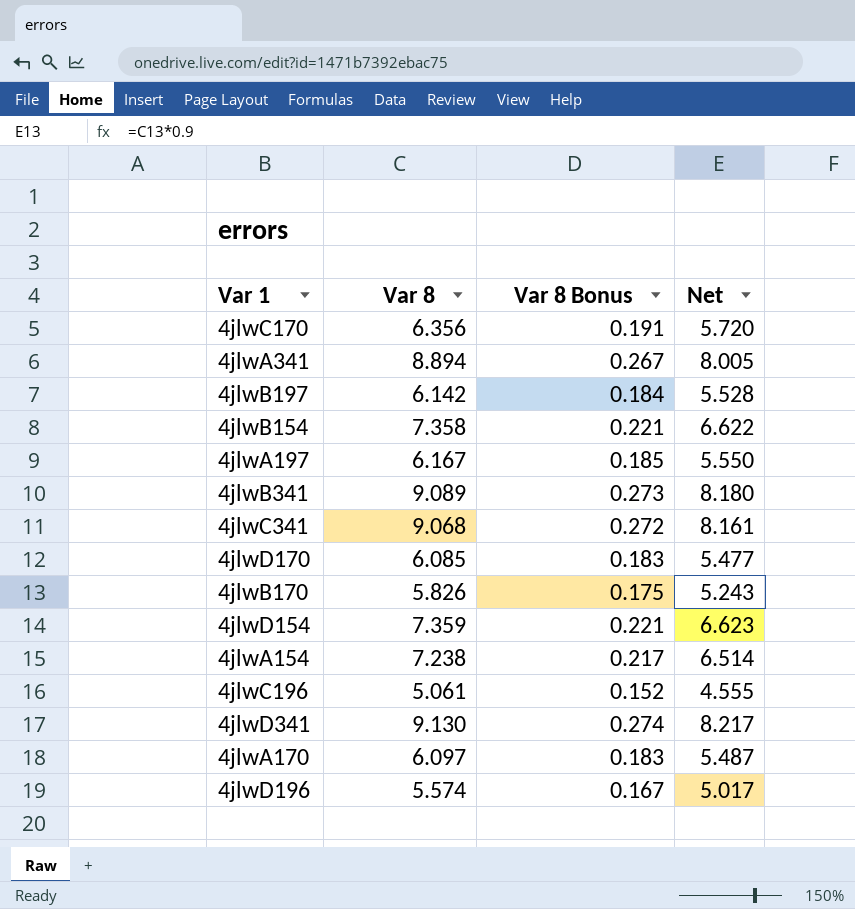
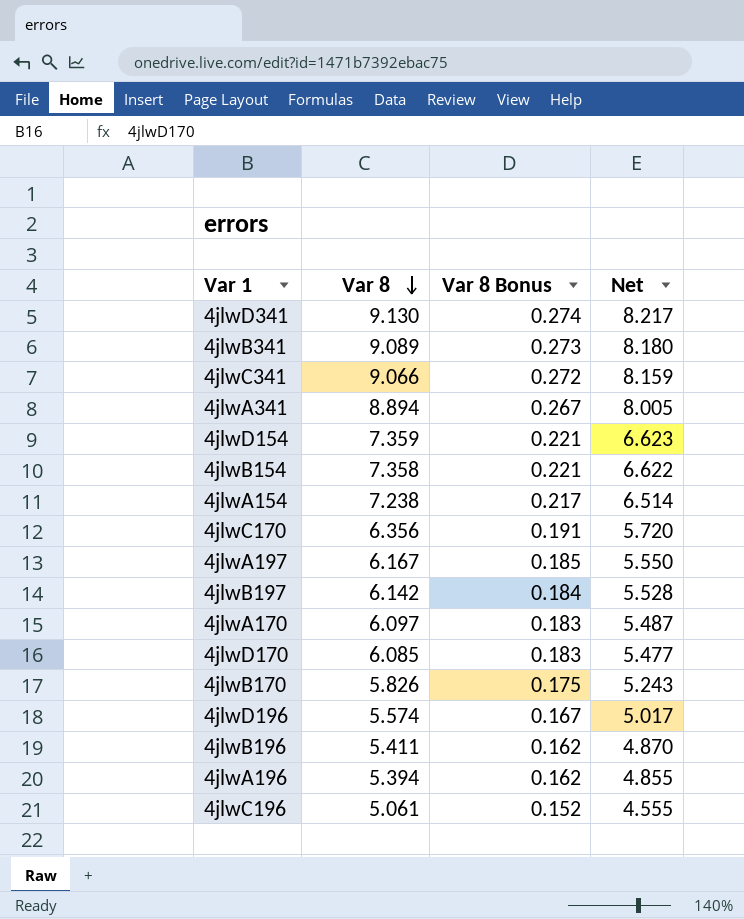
row order: none -> Var 8 descending
4jlwC341 | Var 8: 9.068 -> 9.066
4jlwC341 | Net: 8.161 -> 8.159
row 4jlwB196: none -> 5.411 | 0.162 | 4.870
row 4jlwA196: none -> 5.394 | 0.162 | 4.855

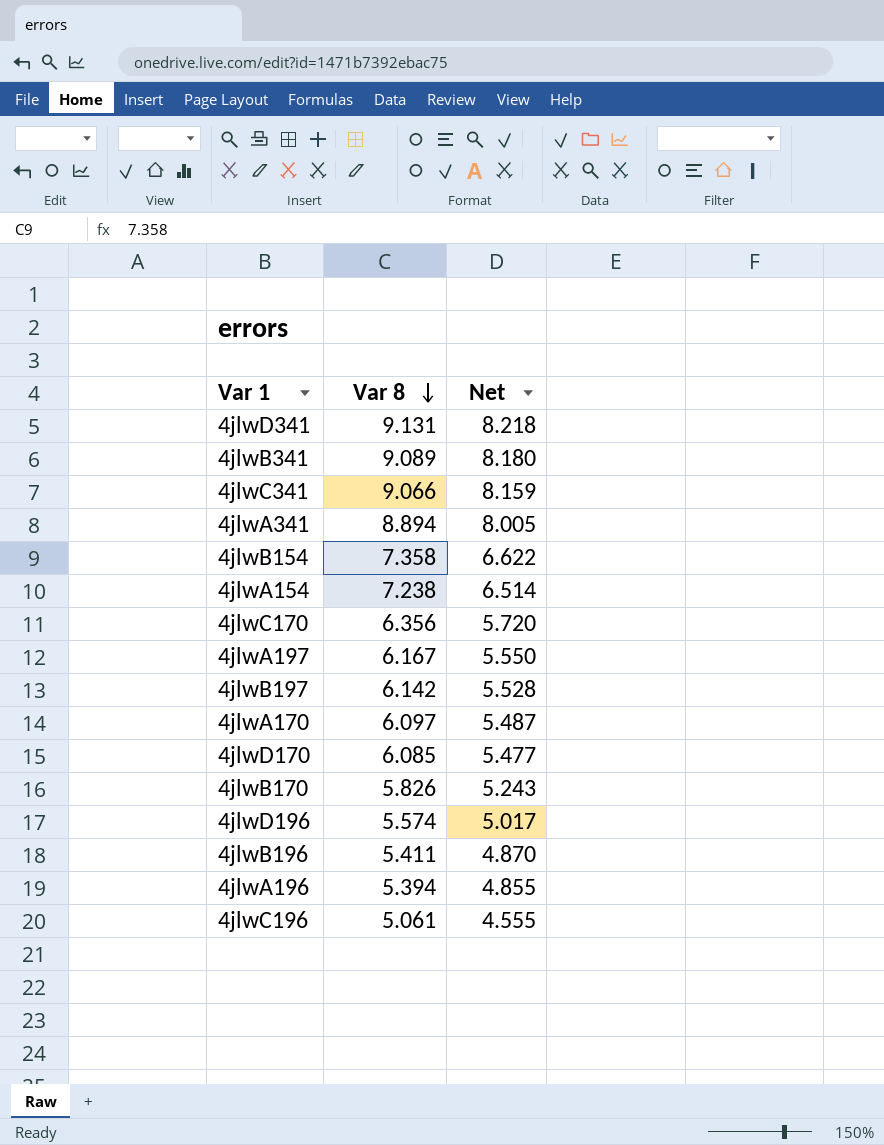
column Var 8 Bonus | formula: [Var 8] * 0.03 -> none
row 4jlwD154: 7.359 | 0.221 | 6.623 -> none
4jlwD341 | Var 8: 9.130 -> 9.131
4jlwD341 | Net: 8.217 -> 8.218

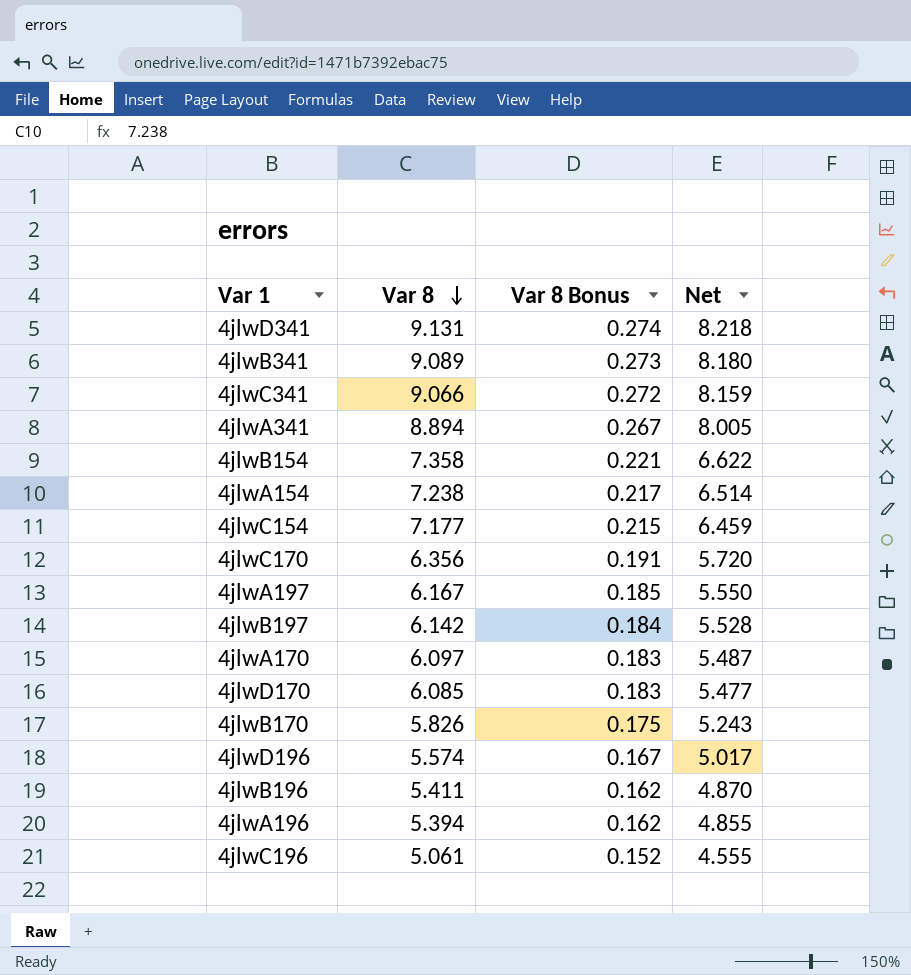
column Var 8 Bonus | formula: none -> [Var 8] * 0.03
row 4jlwC154: none -> 7.177 | 0.215 | 6.459

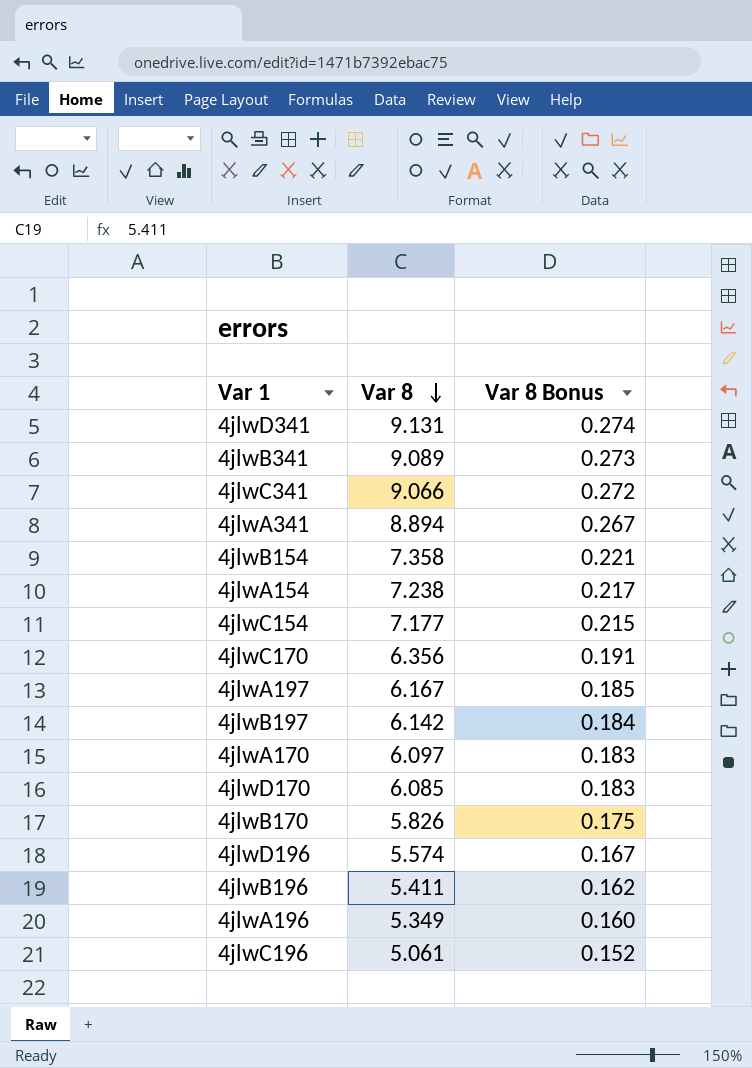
column Net | formula: [Var 8] * 0.9 -> none
4jlwA196 | Var 8: 5.394 -> 5.349
4jlwA196 | Var 8 Bonus: 0.162 -> 0.160

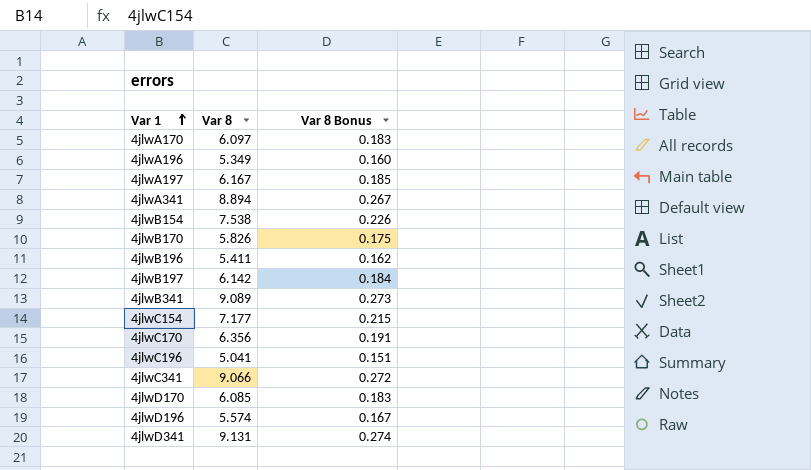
row order: Var 8 descending -> Var 1 ascending
row 4jlwA154: 7.238 | 0.217 -> none
4jlwB154 | Var 8: 7.358 -> 7.538
4jlwB154 | Var 8 Bonus: 0.221 -> 0.226
4jlwC196 | Var 8: 5.061 -> 5.041
4jlwC196 | Var 8 Bonus: 0.152 -> 0.151

